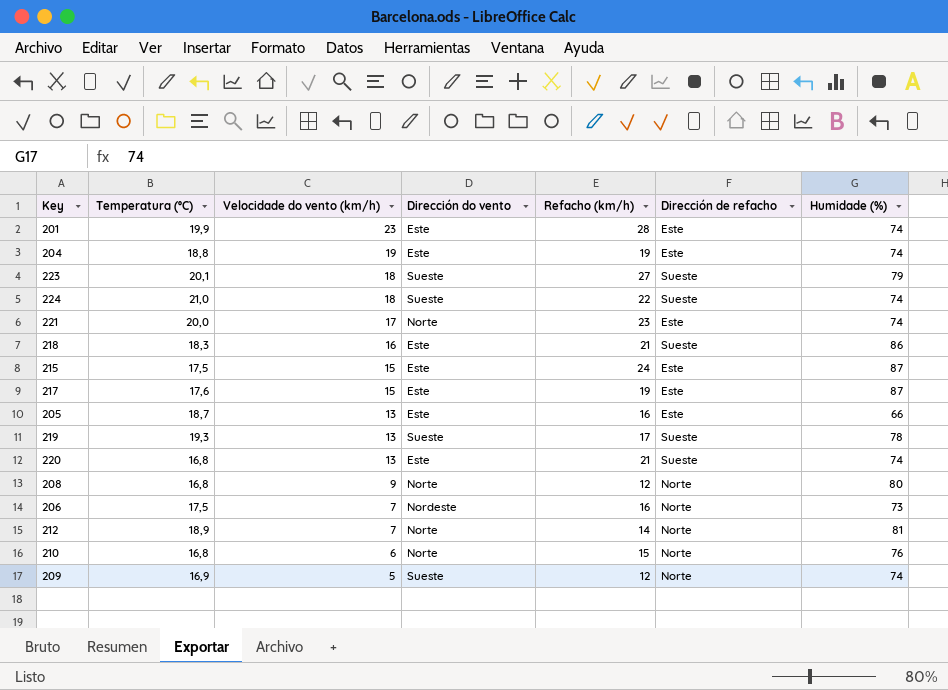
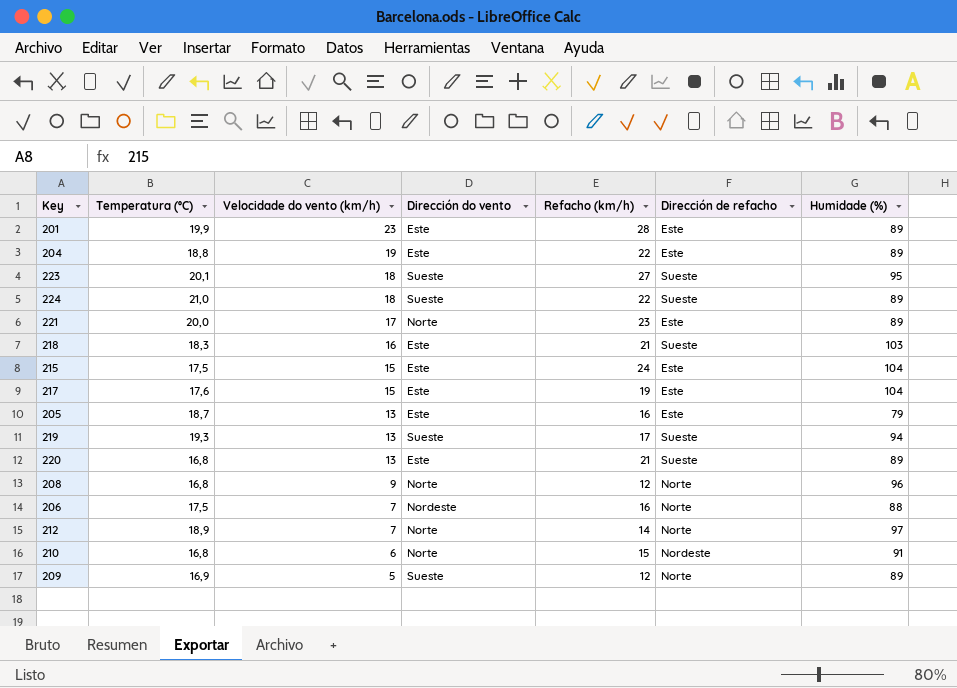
201 | Humidade (%): 74 -> 89
204 | Refacho (km/h): 19 -> 22
204 | Humidade (%): 74 -> 89
223 | Humidade (%): 79 -> 95
224 | Humidade (%): 74 -> 89
221 | Humidade (%): 74 -> 89
218 | Humidade (%): 86 -> 103
215 | Humidade (%): 87 -> 104
217 | Humidade (%): 87 -> 104
205 | Humidade (%): 66 -> 79
219 | Humidade (%): 78 -> 94
220 | Humidade (%): 74 -> 89
208 | Humidade (%): 80 -> 96
206 | Humidade (%): 73 -> 88
212 | Humidade (%): 81 -> 97
210 | Dirección de refacho: Norte -> Nordeste
210 | Humidade (%): 76 -> 91
209 | Humidade (%): 74 -> 89

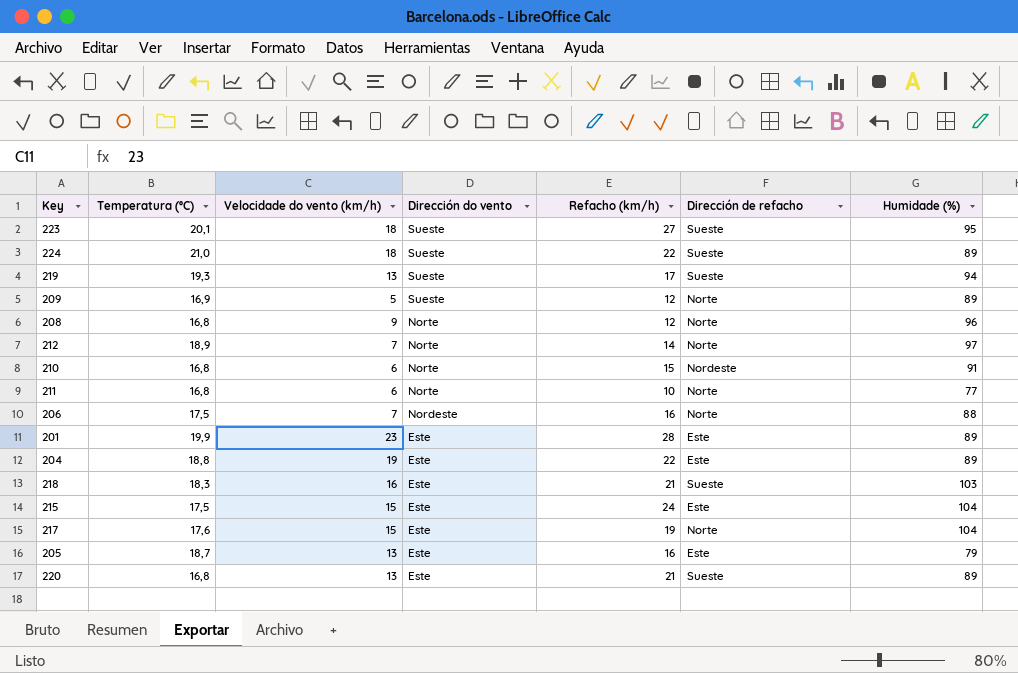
row order: Velocidade do vento (km/h) descending -> Dirección do vento descending
row 221: 20,0 | 17 | Norte | 23 | Este | 89 -> none
row 211: none -> 16,8 | 6 | Norte | 10 | Norte | 77
217 | Dirección de refacho: Este -> Norte

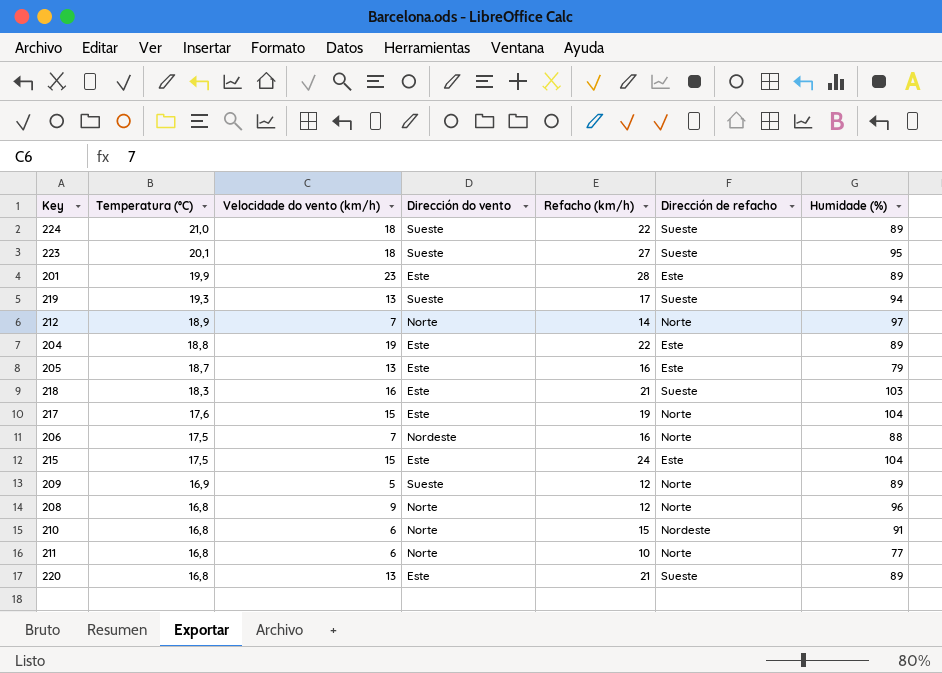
row order: Dirección do vento descending -> Temperatura (ºC) descending

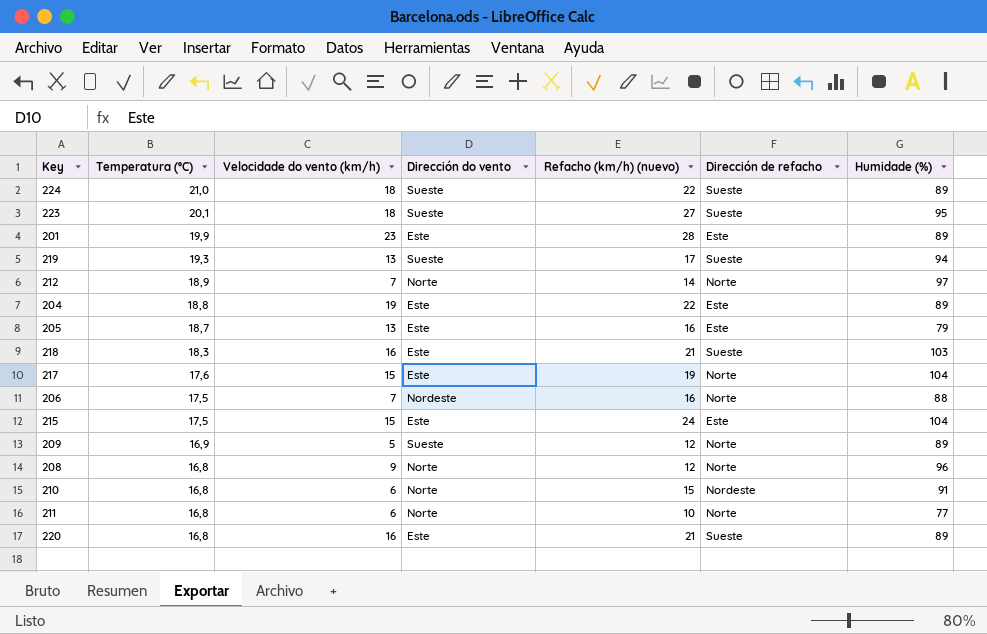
column name: Refacho (km/h) -> Refacho (km/h) (nuevo)
220 | Velocidade do vento (km/h): 13 -> 16

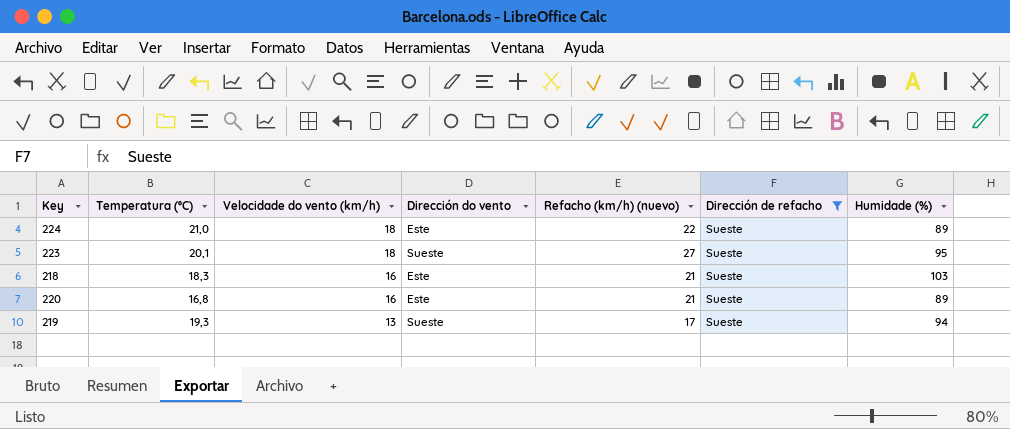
filter: none -> Dirección de refacho = Sueste
row order: Temperatura (ºC) descending -> Velocidade do vento (km/h) descending
224 | Dirección do vento: Sueste -> Este

